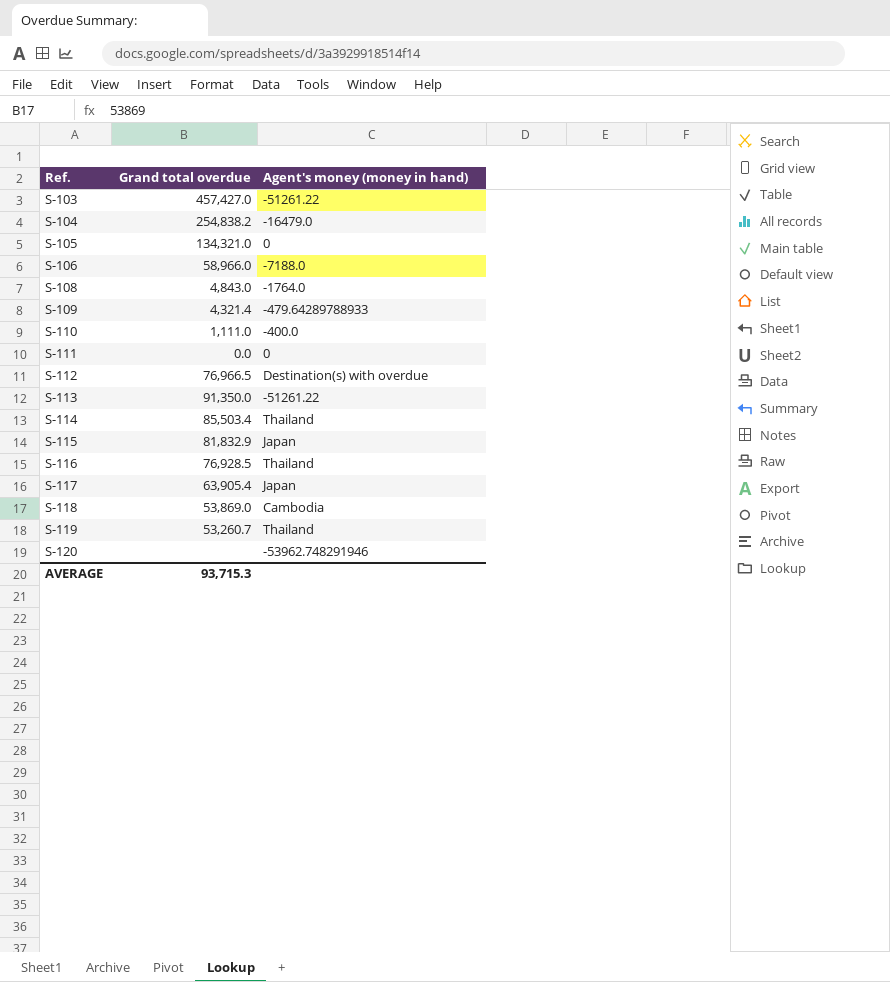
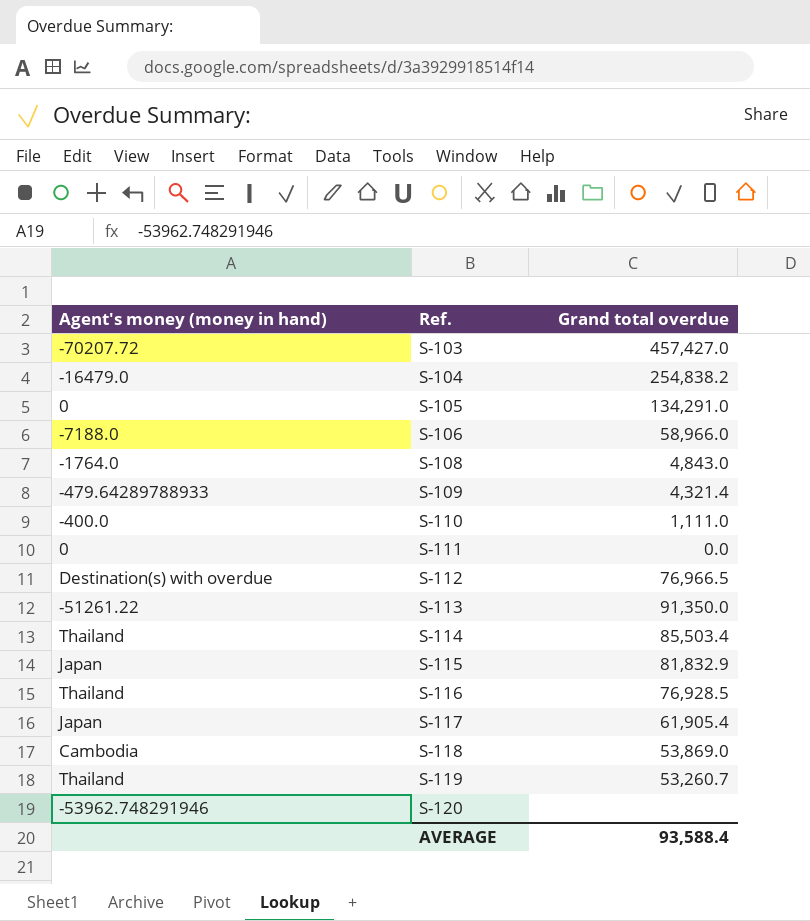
column Agent's money (money in hand) | position: 3 -> 1
S-103 | Agent's money (money in hand): -51261.22 -> -70207.72
S-105 | Grand total overdue: 134,321.0 -> 134,291.0
S-117 | Grand total overdue: 63,905.4 -> 61,905.4
AVERAGE | Grand total overdue: 93,715.3 -> 93,588.4

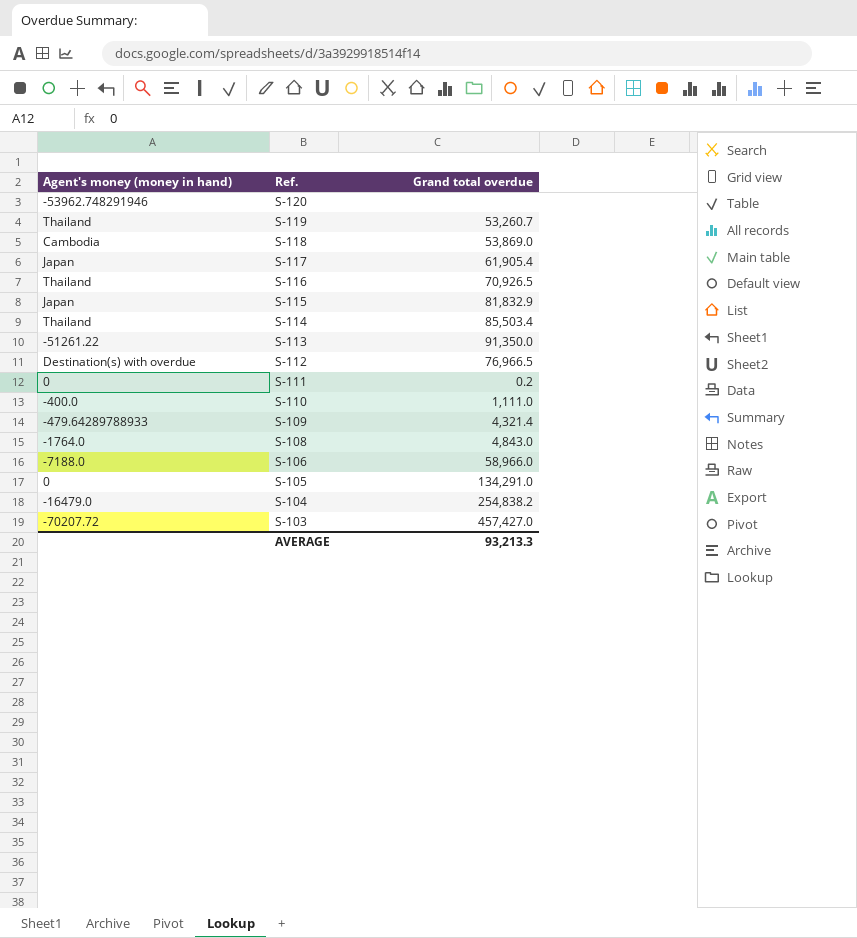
row order: Ref. ascending -> Ref. descending
S-116 | Grand total overdue: 76,928.5 -> 70,926.5
S-111 | Grand total overdue: 0.0 -> 0.2
AVERAGE | Grand total overdue: 93,588.4 -> 93,213.3

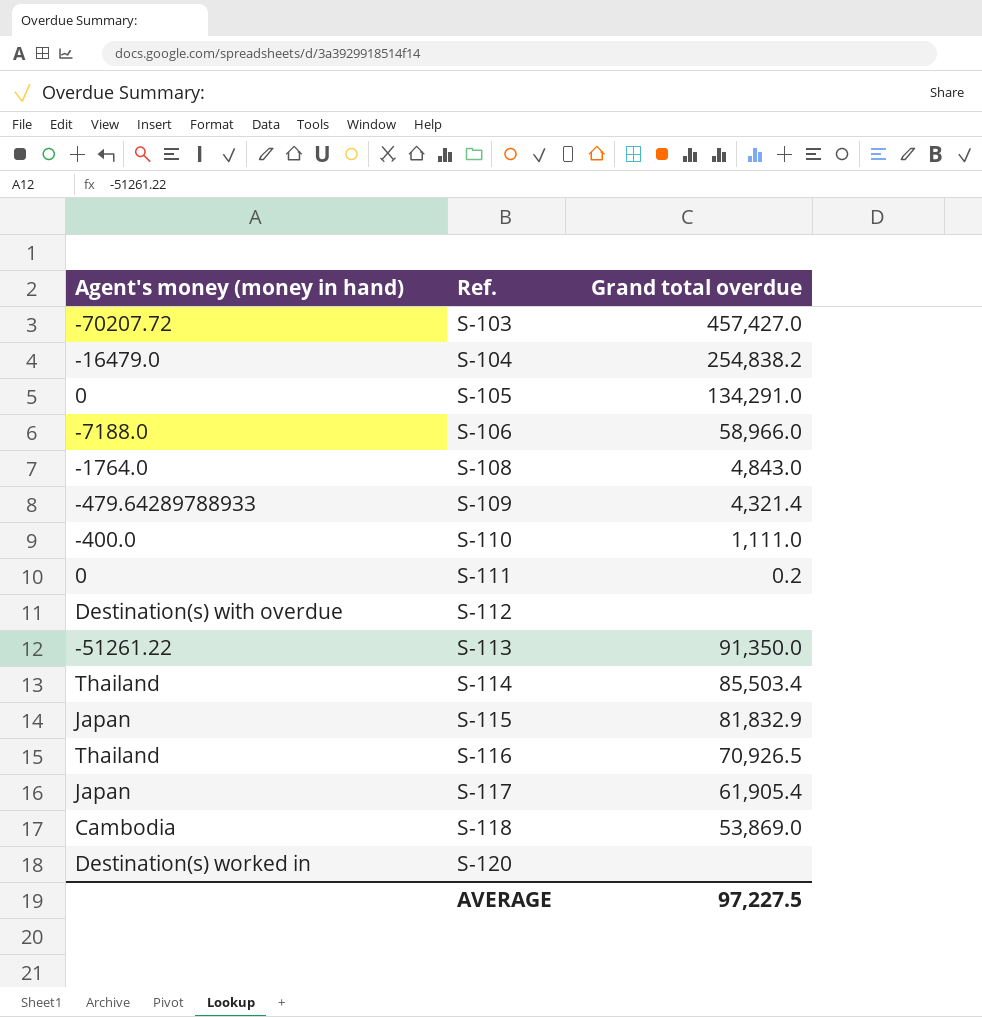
row order: Ref. descending -> Ref. ascending
row S-119: Thailand | 53,260.7 -> none
S-112 | Grand total overdue: 76,966.5 -> none
S-120 | Agent's money (money in hand): -53962.748291946 -> Destination(s) worked in
AVERAGE | Grand total overdue: 93,213.3 -> 97,227.5

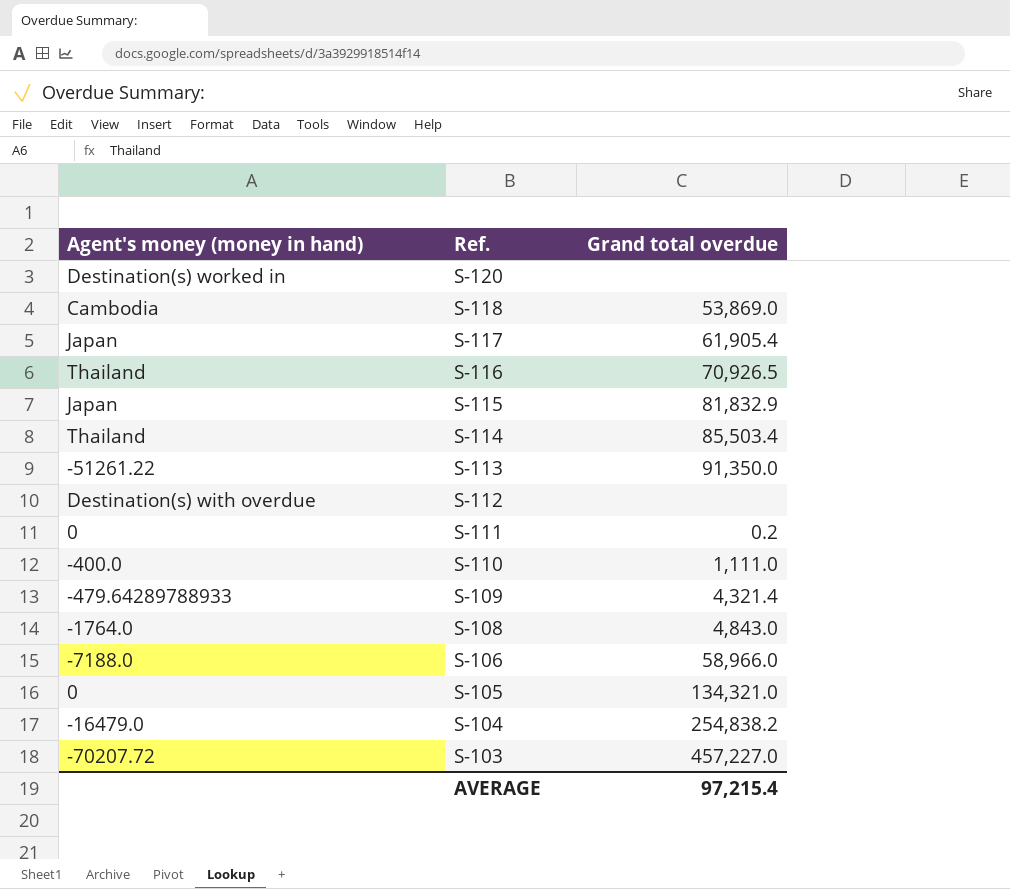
row order: Ref. ascending -> Ref. descending
S-105 | Grand total overdue: 134,291.0 -> 134,321.0
S-103 | Grand total overdue: 457,427.0 -> 457,227.0
AVERAGE | Grand total overdue: 97,227.5 -> 97,215.4

